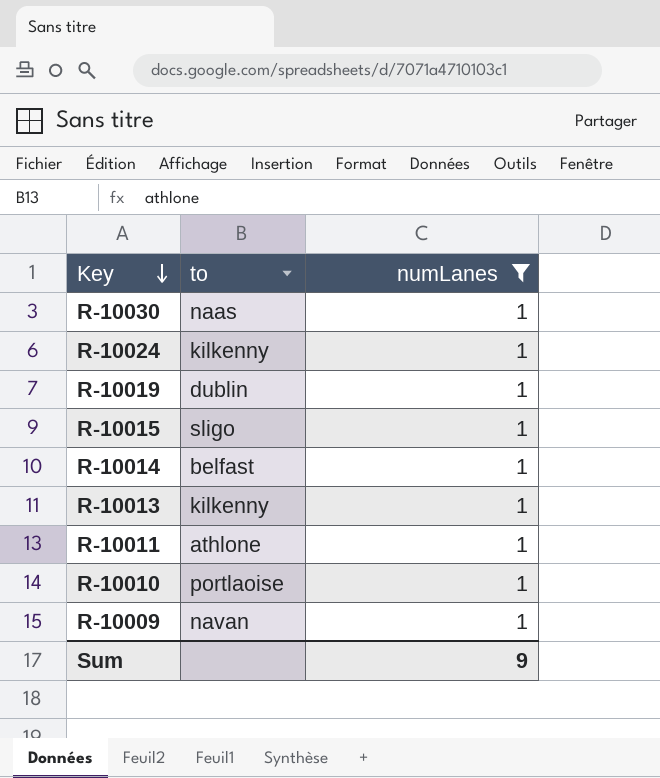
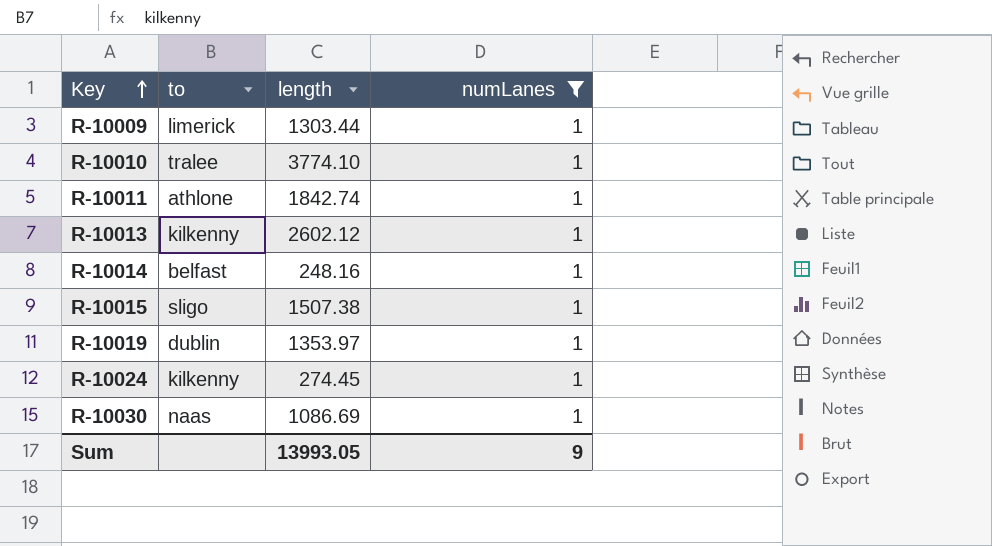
row order: Key descending -> Key ascending
column length | position: none -> 3
R-10009 | to: navan -> limerick
R-10010 | to: portlaoise -> tralee

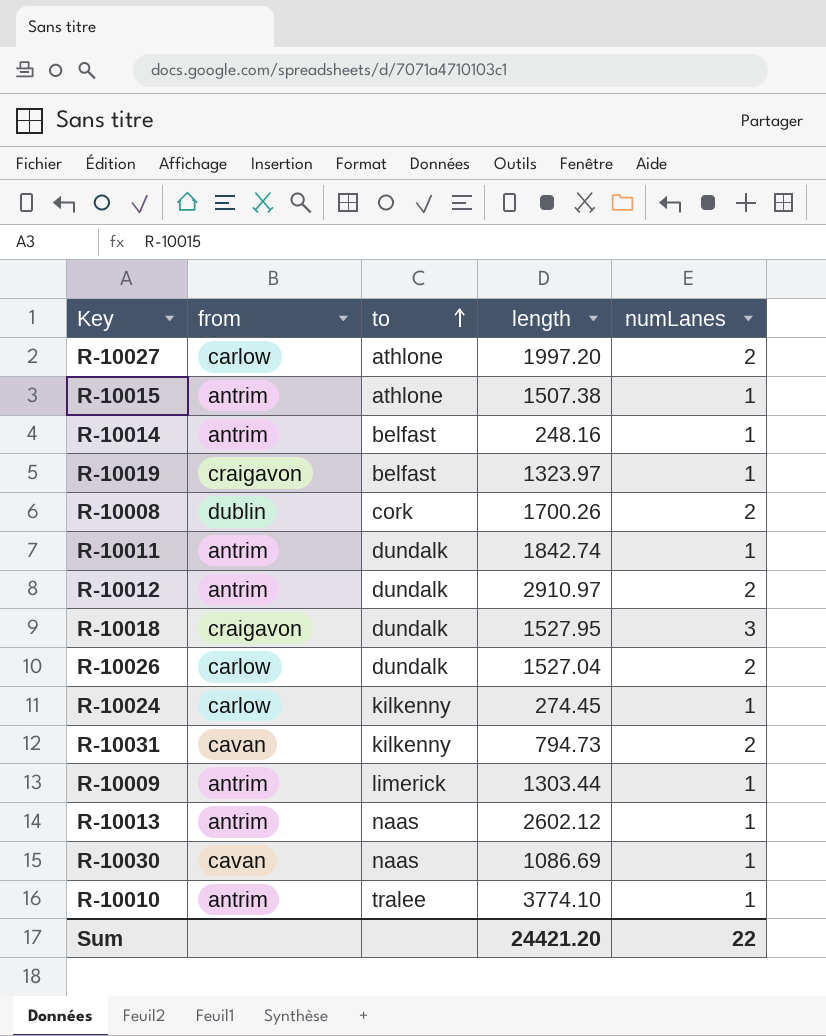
filter: numLanes = 1 -> none
row order: Key ascending -> to ascending
column from | position: none -> 2
R-10015 | to: sligo -> athlone
R-10019 | to: dublin -> belfast
R-10019 | length: 1353.97 -> 1323.97
R-10011 | to: athlone -> dundalk
R-10013 | to: kilkenny -> naas
Sum | length: 13993.05 -> 24421.20
Sum | numLanes: 9 -> 22

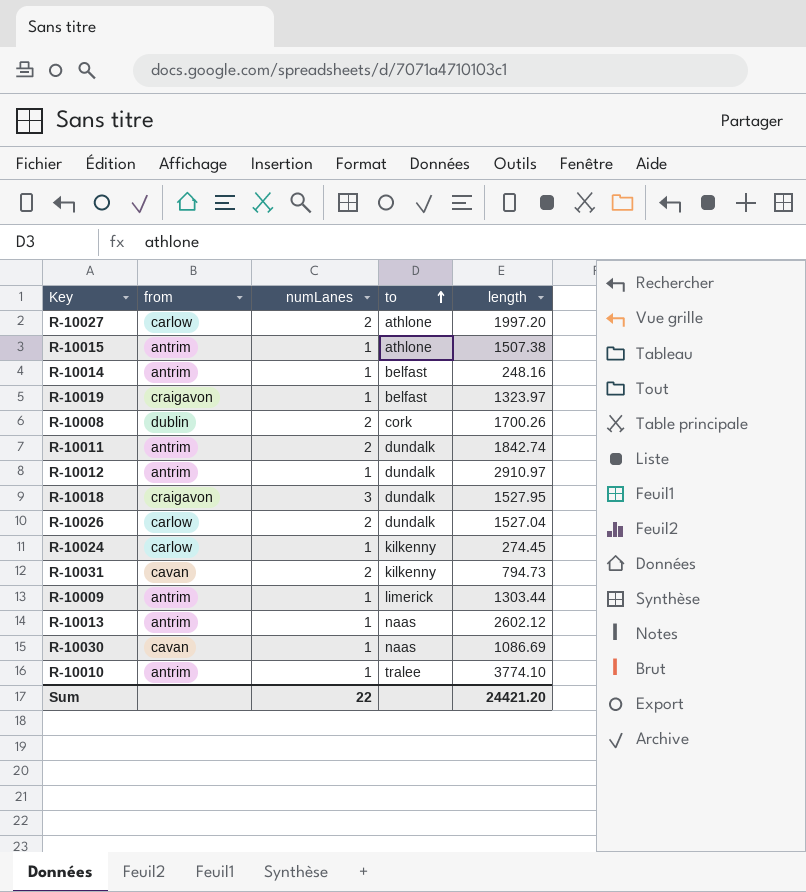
column numLanes | position: 5 -> 3
R-10011 | numLanes: 1 -> 2
R-10012 | numLanes: 2 -> 1

